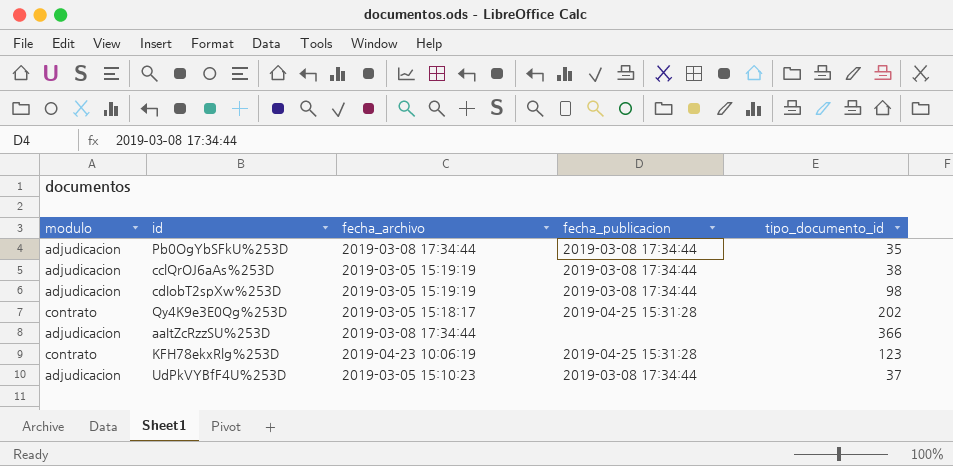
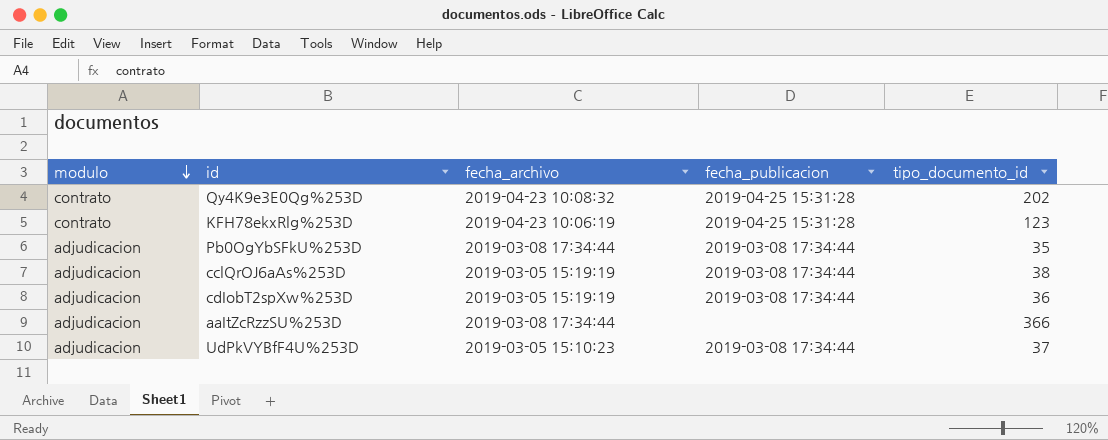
row order: none -> modulo descending
Qy4K9e3E0Qg%253D | fecha_archivo: 2019-03-05 15:18:17 -> 2019-04-23 10:08:32
cdIobT2spXw%253D | tipo_documento_id: 98 -> 36

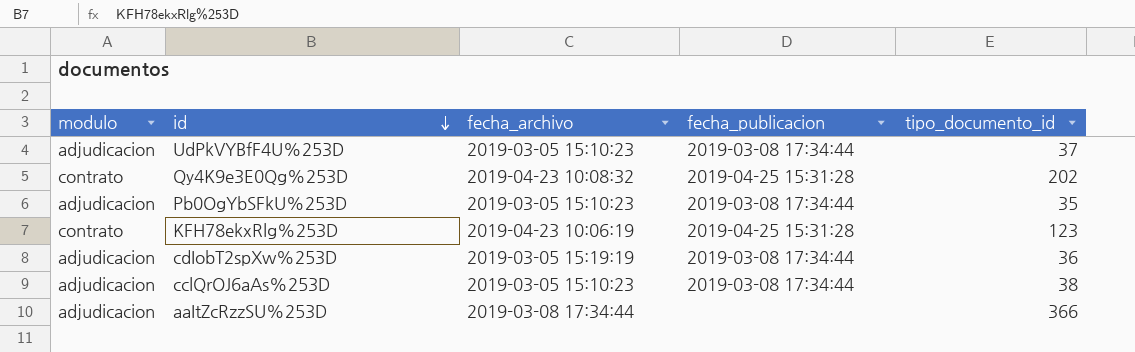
row order: modulo descending -> id descending
Pb0OgYbSFkU%253D | fecha_archivo: 2019-03-08 17:34:44 -> 2019-03-05 15:10:23
cclQrOJ6aAs%253D | fecha_archivo: 2019-03-05 15:19:19 -> 2019-03-05 15:10:23

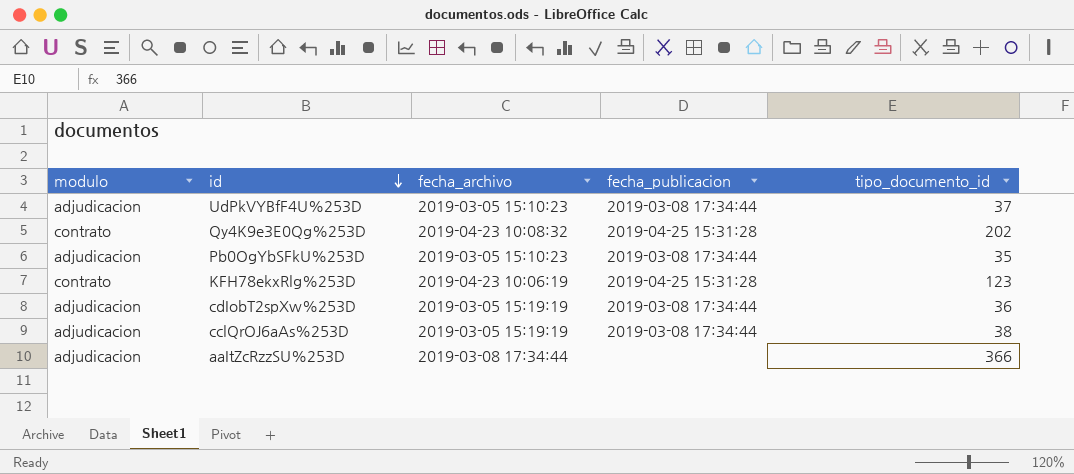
cclQrOJ6aAs%253D | fecha_archivo: 2019-03-05 15:10:23 -> 2019-03-05 15:19:19

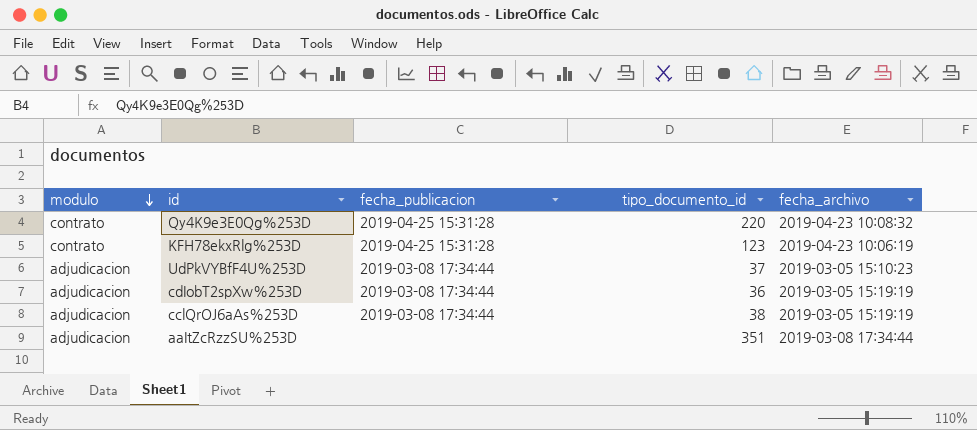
row order: id descending -> modulo descending
column fecha_archivo | position: 3 -> 5
row Pb0OgYbSFkU%253D: adjudicacion | 2019-03-05 15:10:23 | 2019-03-08 17:34:44 | 35 -> none
Qy4K9e3E0Qg%253D | tipo_documento_id: 202 -> 220
aaItZcRzzSU%253D | tipo_documento_id: 366 -> 351

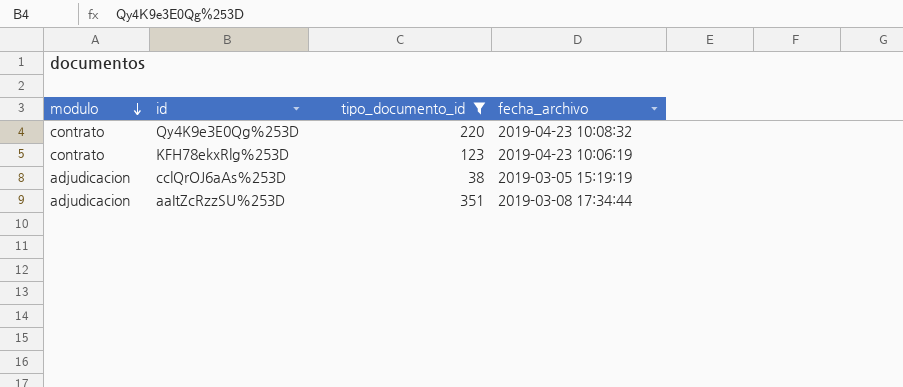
filter: none -> tipo_documento_id >= 38
column fecha_publicacion | position: 3 -> none

